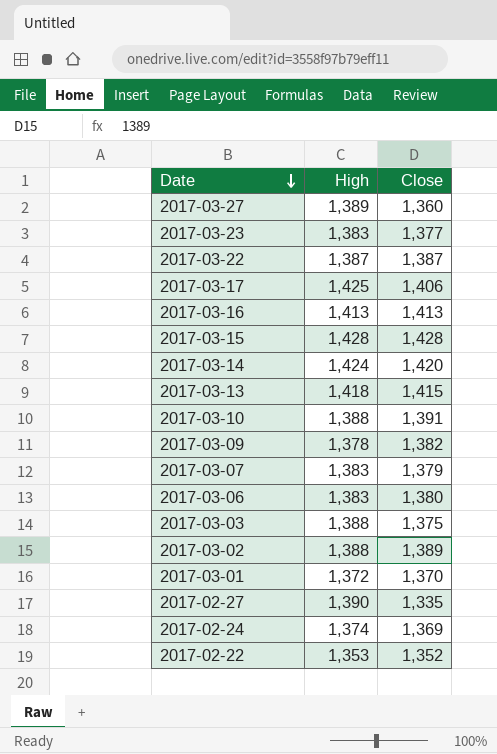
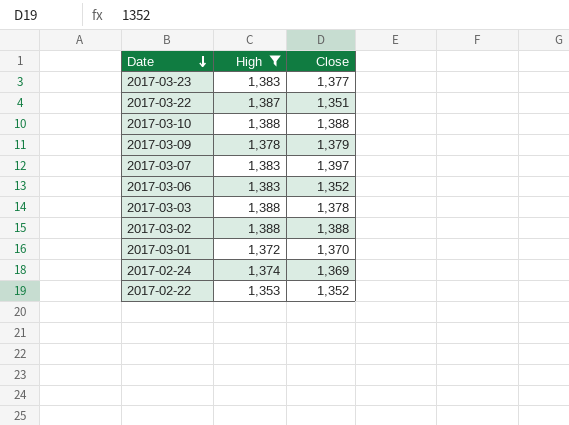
filter: none -> High <= 1,388
2017-03-22 | Close: 1,387 -> 1,351
2017-03-10 | Close: 1,391 -> 1,388
2017-03-09 | Close: 1,382 -> 1,379
2017-03-07 | Close: 1,379 -> 1,397
2017-03-06 | Close: 1,380 -> 1,352
2017-03-03 | Close: 1,375 -> 1,378
2017-03-02 | Close: 1,389 -> 1,388

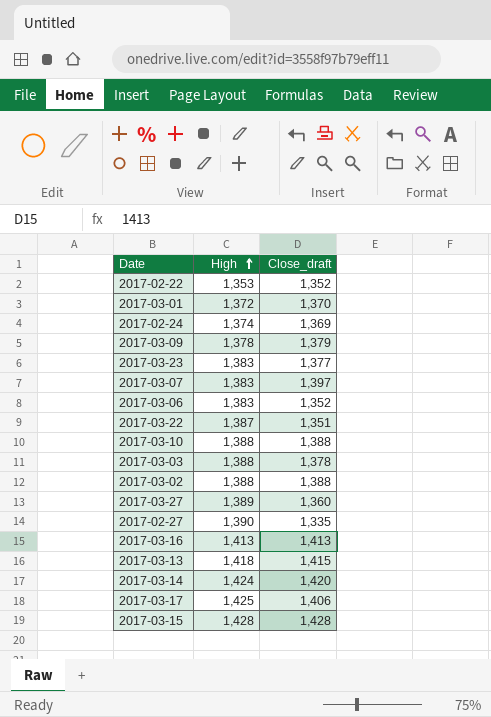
filter: High <= 1,388 -> none
row order: Date descending -> High ascending
column name: Close -> Close_draft

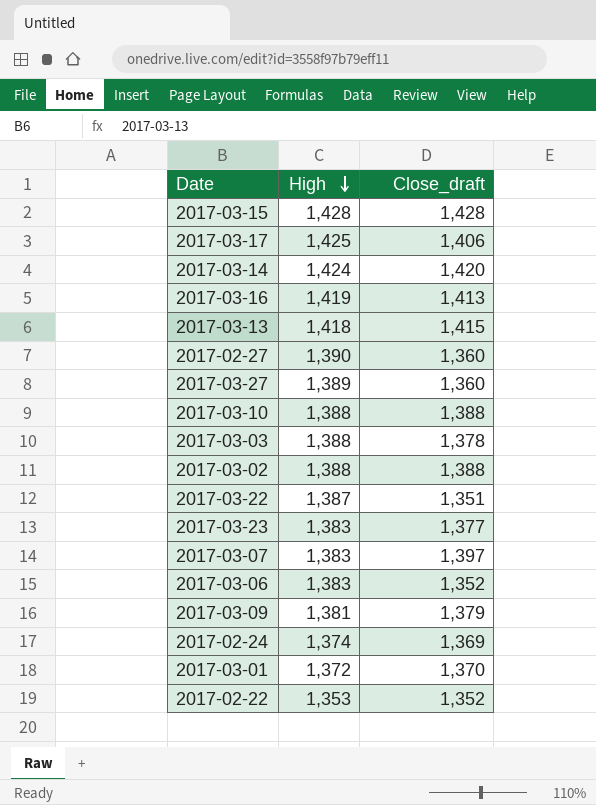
row order: High ascending -> High descending
2017-03-16 | High: 1,413 -> 1,419
2017-02-27 | Close_draft: 1,335 -> 1,360
2017-03-09 | High: 1,378 -> 1,381

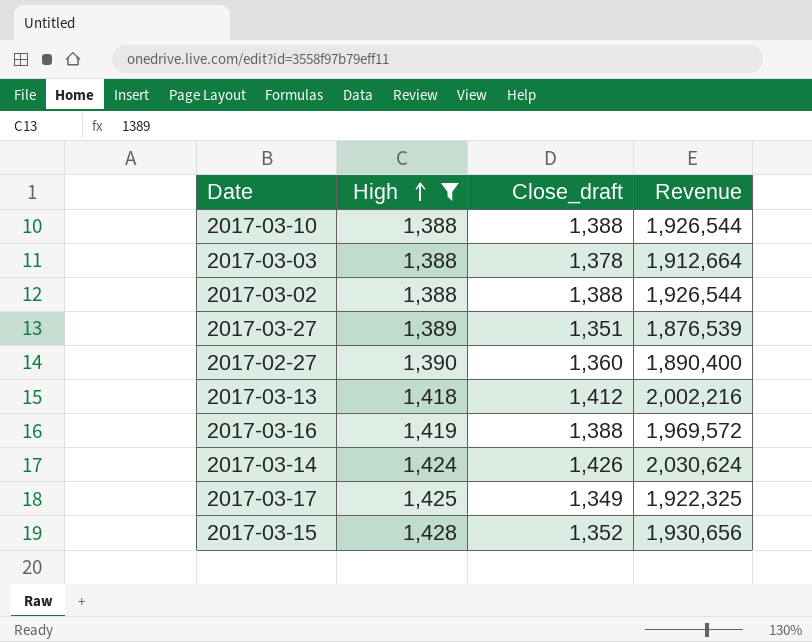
filter: none -> High >= 1,388
row order: High descending -> High ascending
column Revenue | formula: none -> [High] * [Close_draft]
2017-03-27 | Close_draft: 1,360 -> 1,351
2017-03-13 | Close_draft: 1,415 -> 1,412
2017-03-16 | Close_draft: 1,413 -> 1,388
2017-03-14 | Close_draft: 1,420 -> 1,426
2017-03-17 | Close_draft: 1,406 -> 1,349
2017-03-15 | Close_draft: 1,428 -> 1,352

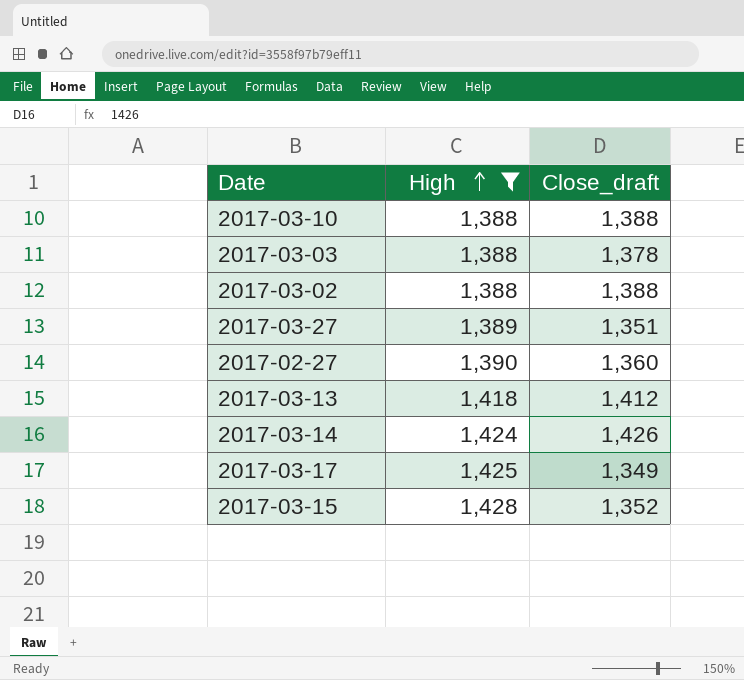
column Revenue | formula: [High] * [Close_draft] -> none
row 2017-03-16: 1,419 | 1,388 | 1,969,572 -> none

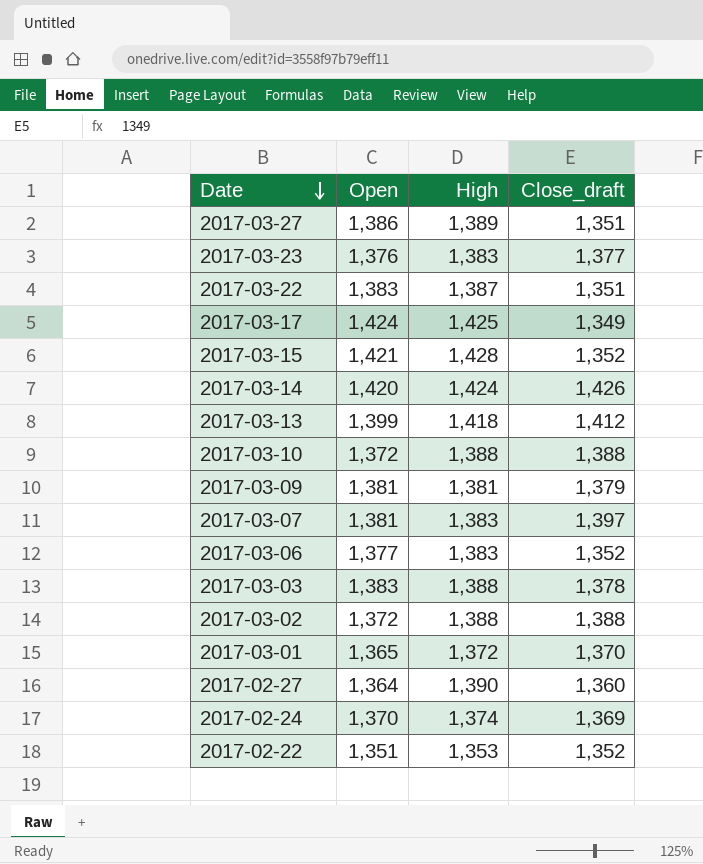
filter: High >= 1,388 -> none
row order: High ascending -> Date descending
column Open | position: none -> 2

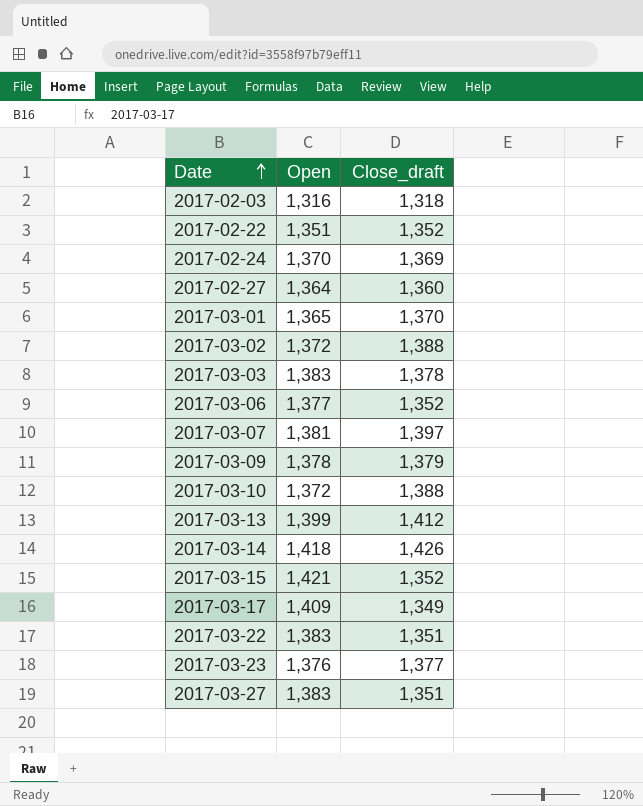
row order: Date descending -> Date ascending
column High | position: 3 -> none
row 2017-02-03: none -> 1,316 | 1,318
2017-03-09 | Open: 1,381 -> 1,378
2017-03-14 | Open: 1,420 -> 1,418
2017-03-17 | Open: 1,424 -> 1,409
2017-03-27 | Open: 1,386 -> 1,383

